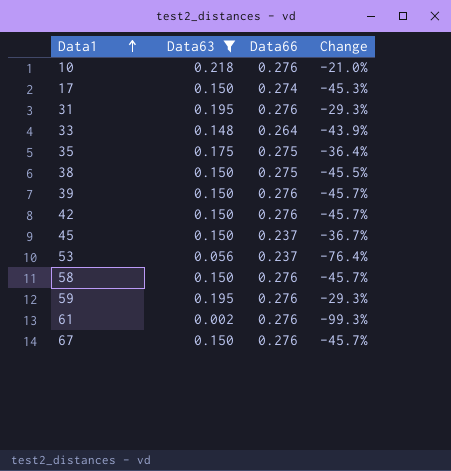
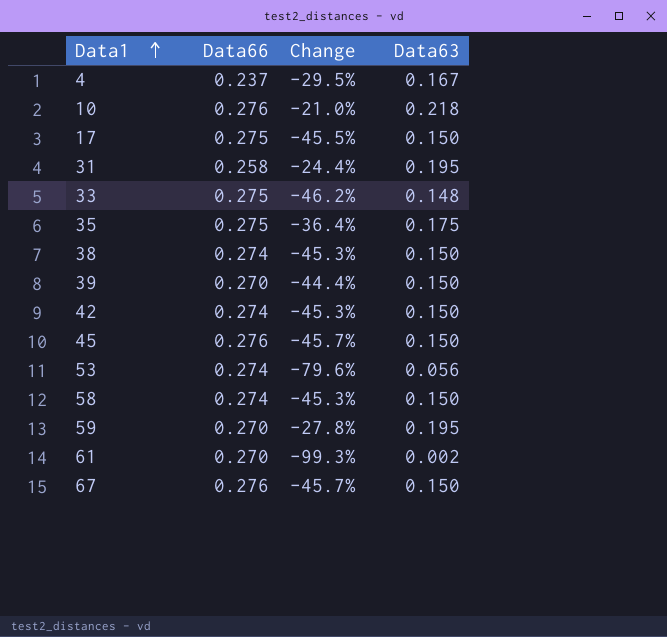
filter: Data63 != 0.167 -> none
column Data63 | position: 2 -> 4
17 | Data66: 0.274 -> 0.275
17 | Change: -45.3% -> -45.5%
31 | Data66: 0.276 -> 0.258
31 | Change: -29.3% -> -24.4%
33 | Data66: 0.264 -> 0.275
33 | Change: -43.9% -> -46.2%
38 | Data66: 0.275 -> 0.274
38 | Change: -45.5% -> -45.3%
39 | Data66: 0.276 -> 0.270
39 | Change: -45.7% -> -44.4%
42 | Data66: 0.276 -> 0.274
42 | Change: -45.7% -> -45.3%
45 | Data66: 0.237 -> 0.276
45 | Change: -36.7% -> -45.7%
53 | Data66: 0.237 -> 0.274
53 | Change: -76.4% -> -79.6%
58 | Data66: 0.276 -> 0.274
58 | Change: -45.7% -> -45.3%
59 | Data66: 0.276 -> 0.270
59 | Change: -29.3% -> -27.8%
61 | Data66: 0.276 -> 0.270

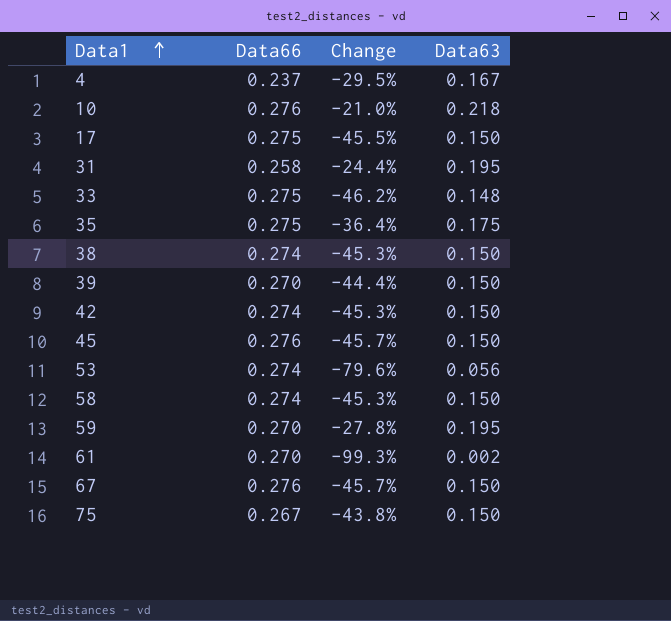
row 75: none -> 0.267 | -43.8% | 0.150

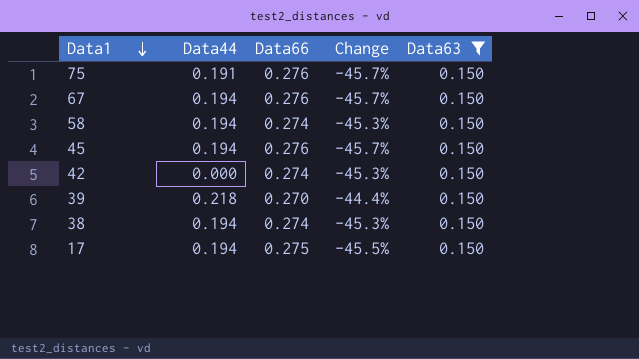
filter: none -> Data63 = 0.150
row order: Data1 ascending -> Data1 descending
column Data44 | position: none -> 2
75 | Data66: 0.267 -> 0.276
75 | Change: -43.8% -> -45.7%

